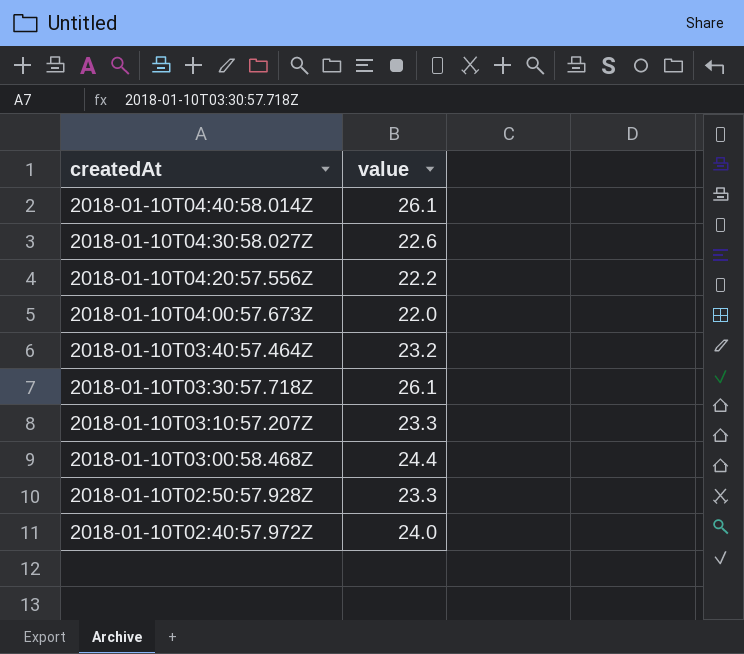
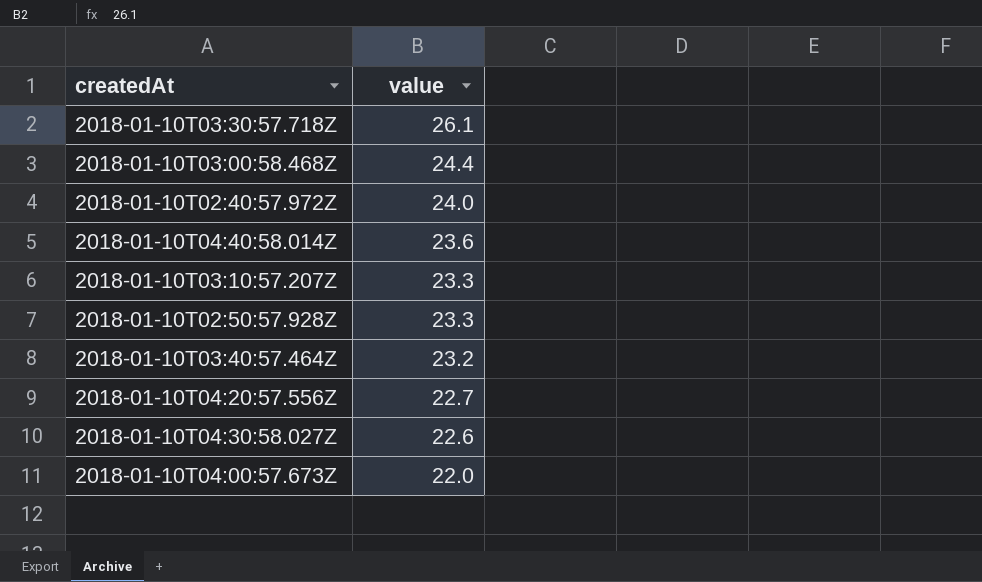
row order: createdAt descending -> value descending
2018-01-10T04:40:58.014Z | value: 26.1 -> 23.6
2018-01-10T04:20:57.556Z | value: 22.2 -> 22.7

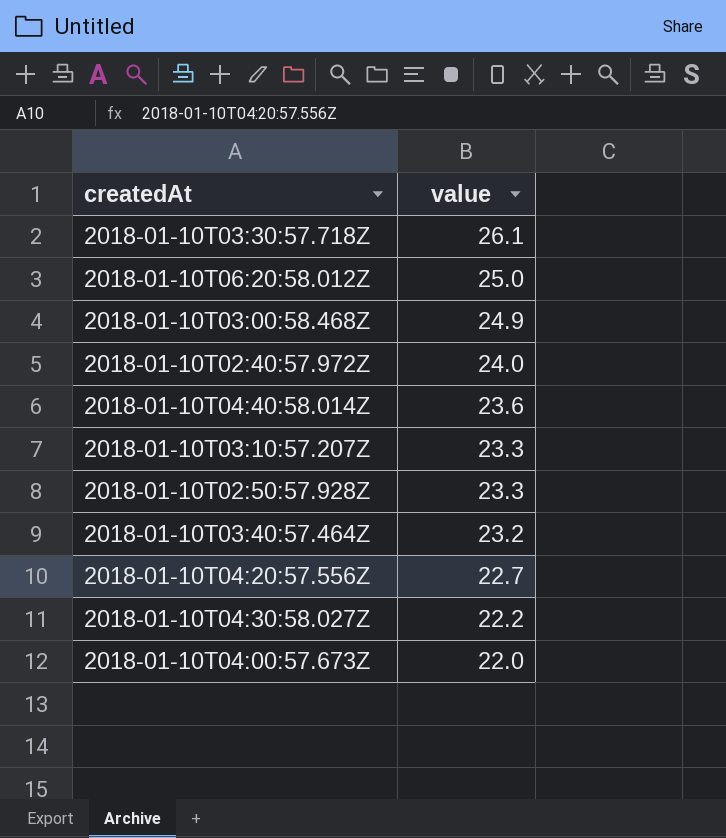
row 2018-01-10T06:20:58.012Z: none -> 25.0
2018-01-10T03:00:58.468Z | value: 24.4 -> 24.9
2018-01-10T04:30:58.027Z | value: 22.6 -> 22.2

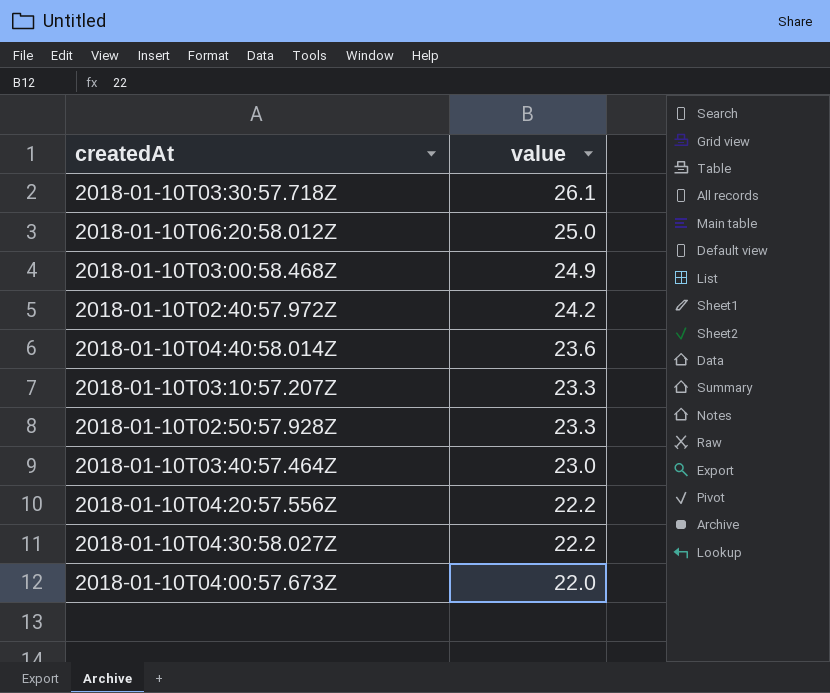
2018-01-10T02:40:57.972Z | value: 24.0 -> 24.2
2018-01-10T03:40:57.464Z | value: 23.2 -> 23.0
2018-01-10T04:20:57.556Z | value: 22.7 -> 22.2

